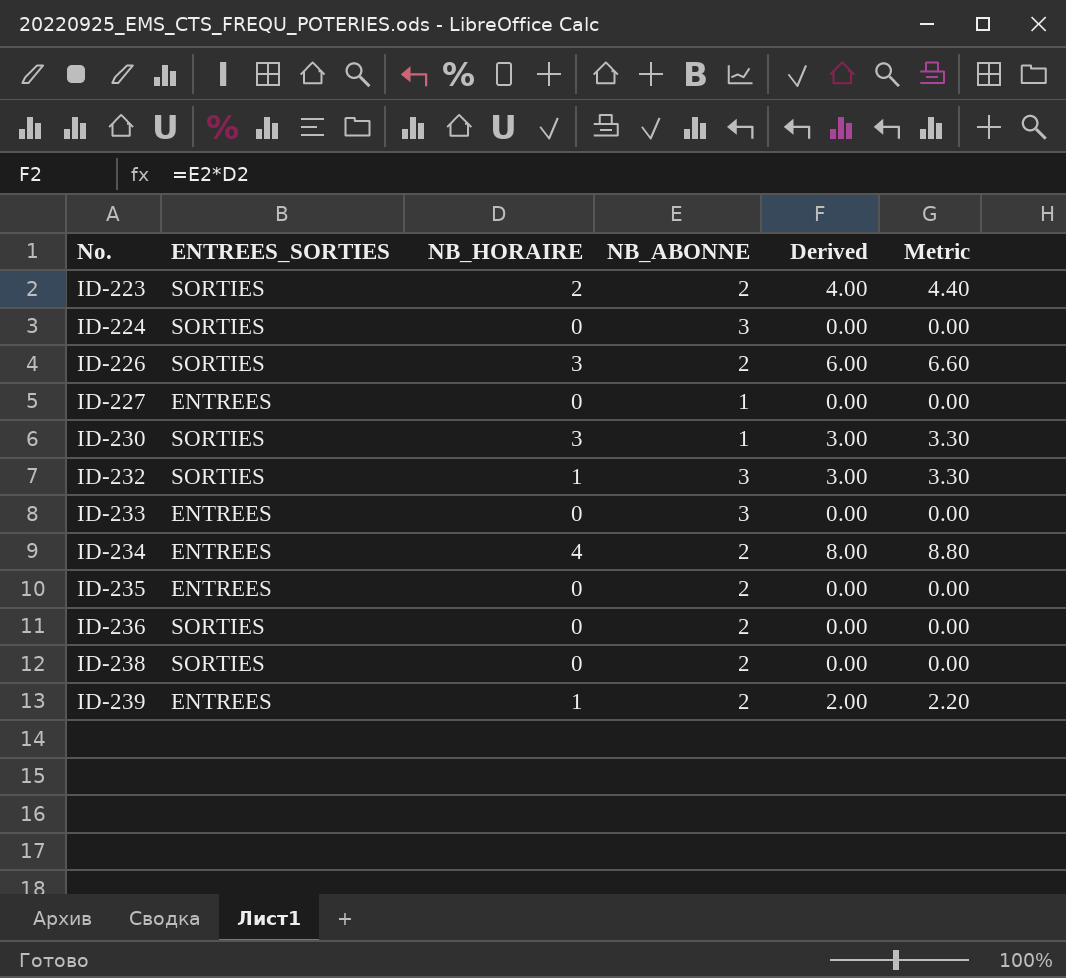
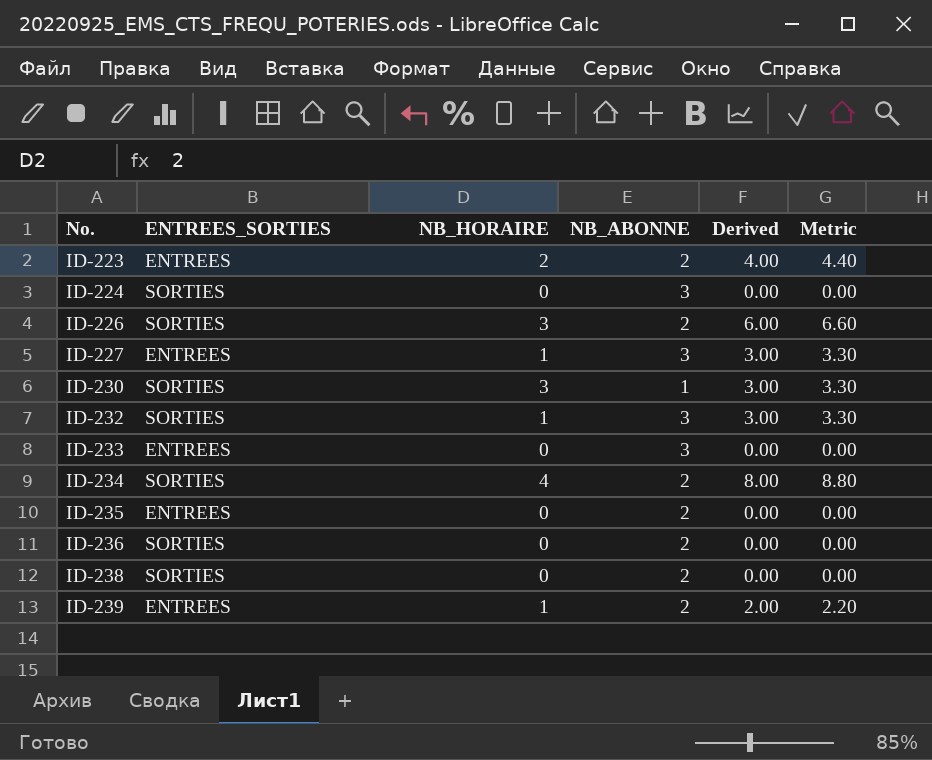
ID-223 | ENTREES_SORTIES: SORTIES -> ENTREES
ID-227 | NB_HORAIRE: 0 -> 1
ID-227 | NB_ABONNE: 1 -> 3
ID-227 | Derived: 0.00 -> 3.00
ID-227 | Metric: 0.00 -> 3.30
ID-234 | ENTREES_SORTIES: ENTREES -> SORTIES

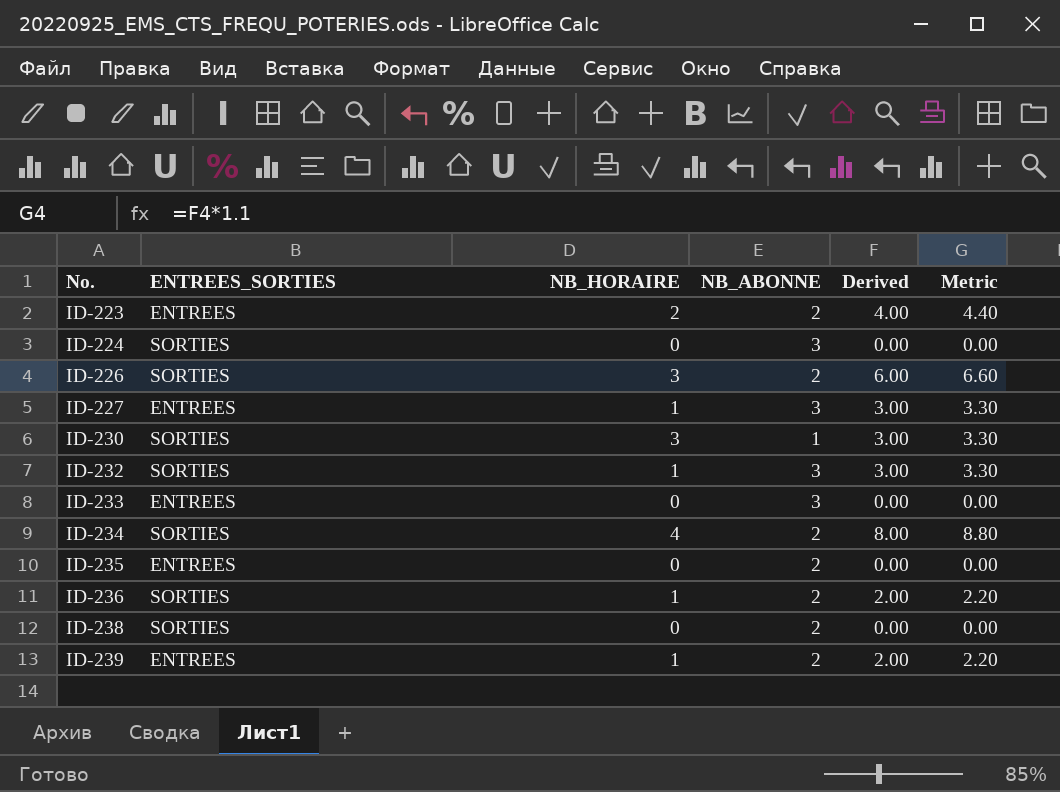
ID-236 | NB_HORAIRE: 0 -> 1
ID-236 | Derived: 0.00 -> 2.00
ID-236 | Metric: 0.00 -> 2.20

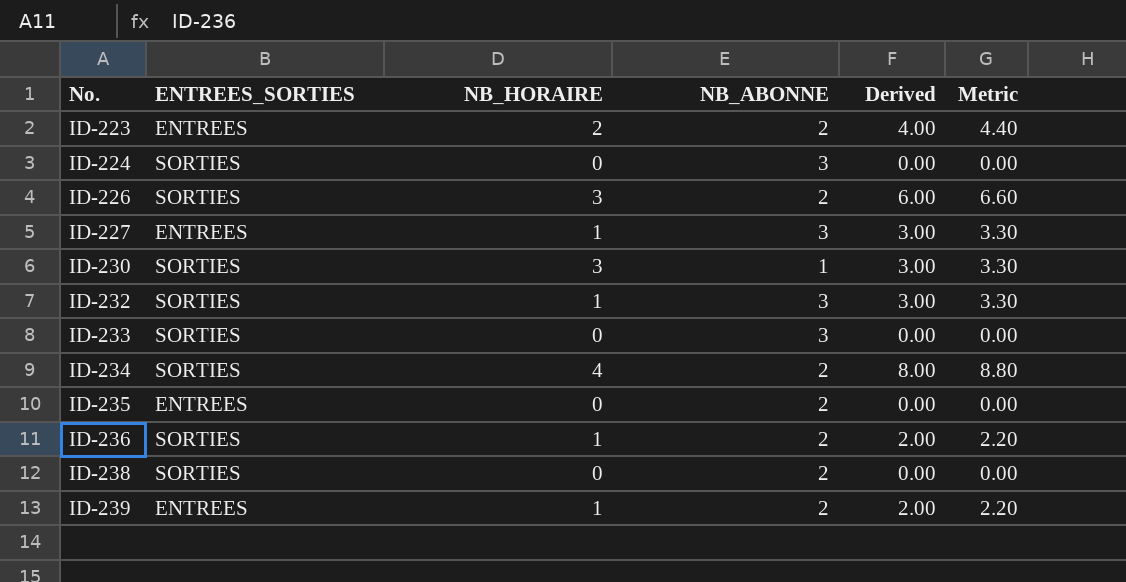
ID-233 | ENTREES_SORTIES: ENTREES -> SORTIES

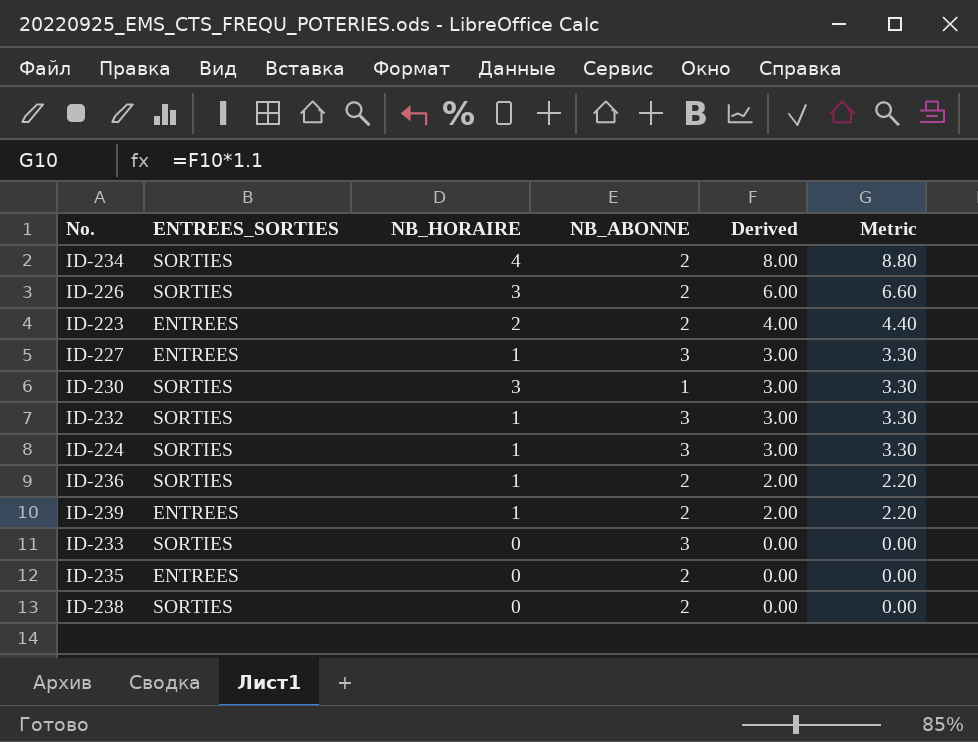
row order: No. ascending -> Derived descending
ID-224 | NB_HORAIRE: 0 -> 1
ID-224 | Derived: 0.00 -> 3.00
ID-224 | Metric: 0.00 -> 3.30

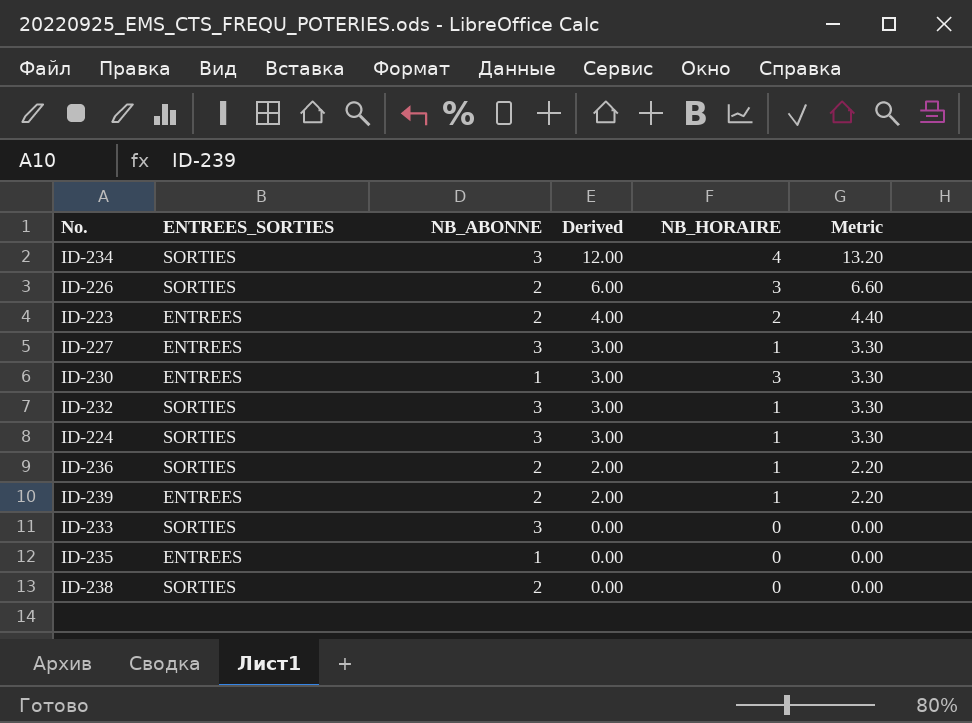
column NB_HORAIRE | position: 3 -> 5
ID-234 | NB_ABONNE: 2 -> 3
ID-234 | Derived: 8.00 -> 12.00
ID-234 | Metric: 8.80 -> 13.20
ID-230 | ENTREES_SORTIES: SORTIES -> ENTREES
ID-235 | NB_ABONNE: 2 -> 1

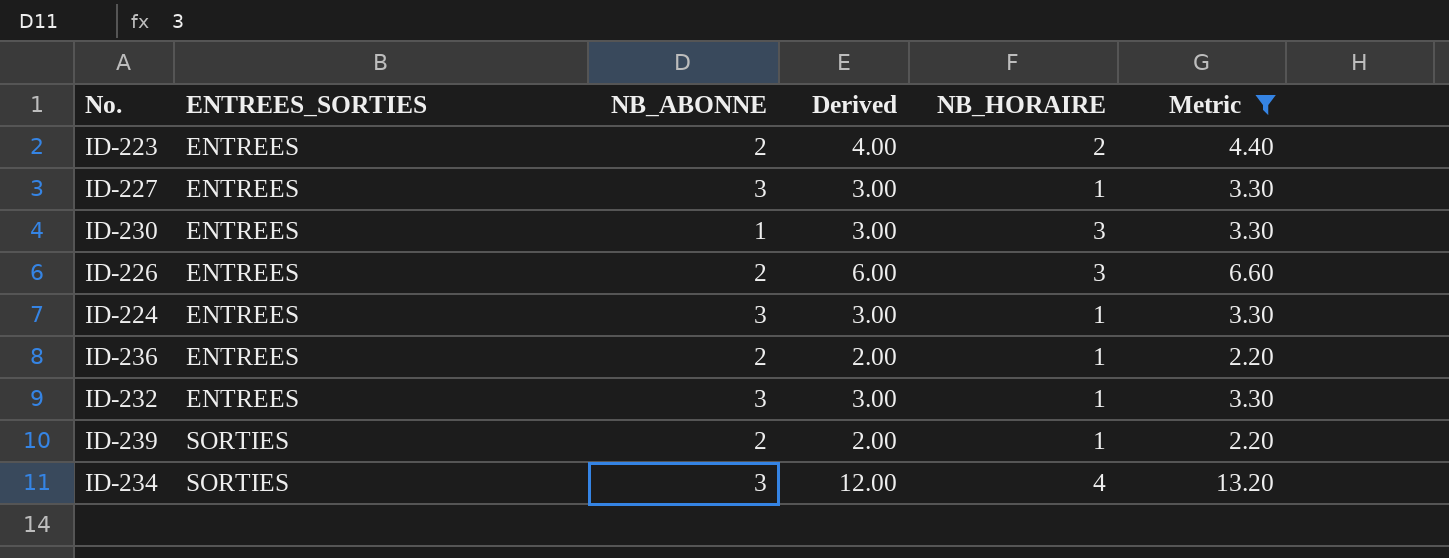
filter: none -> Metric != 0.00
row order: Derived descending -> ENTREES_SORTIES ascending
ID-226 | ENTREES_SORTIES: SORTIES -> ENTREES
ID-224 | ENTREES_SORTIES: SORTIES -> ENTREES
ID-236 | ENTREES_SORTIES: SORTIES -> ENTREES
ID-232 | ENTREES_SORTIES: SORTIES -> ENTREES
ID-239 | ENTREES_SORTIES: ENTREES -> SORTIES

